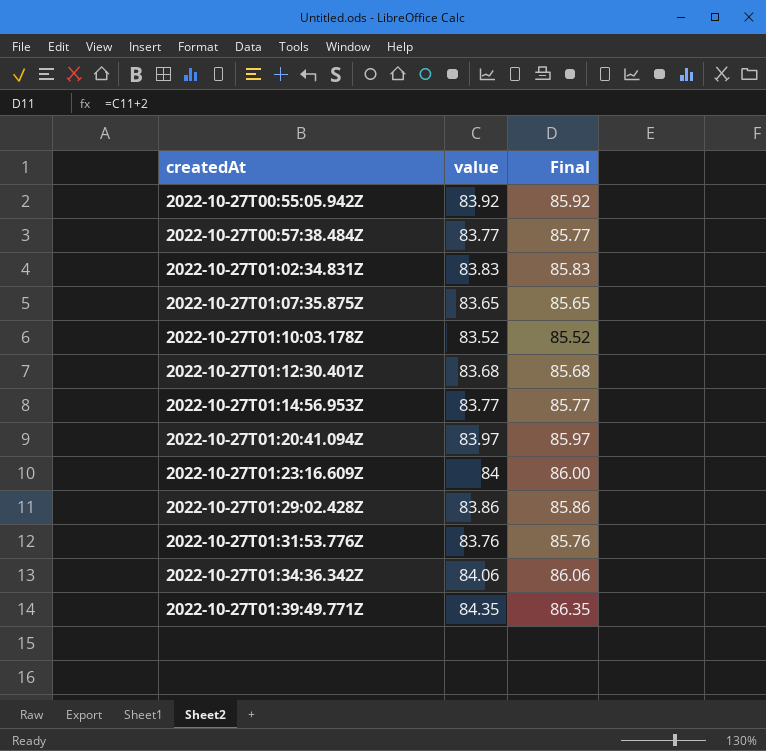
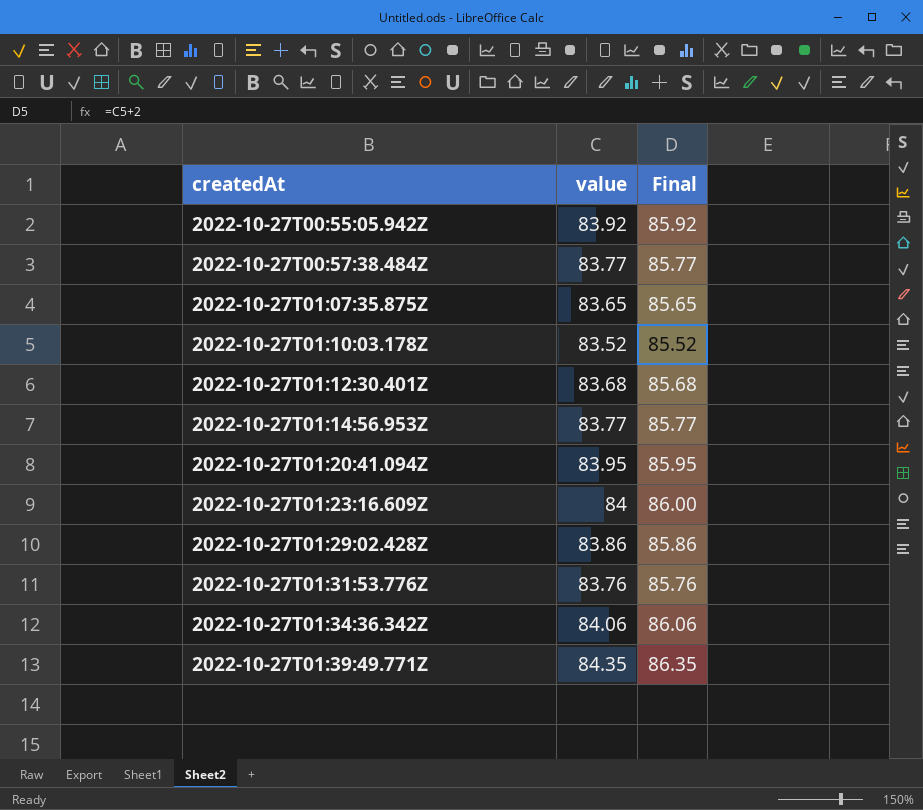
row 2022-10-27T01:02:34.831Z: 83.83 | 85.83 -> none
2022-10-27T01:20:41.094Z | value: 83.97 -> 83.95
2022-10-27T01:20:41.094Z | Final: 85.97 -> 85.95

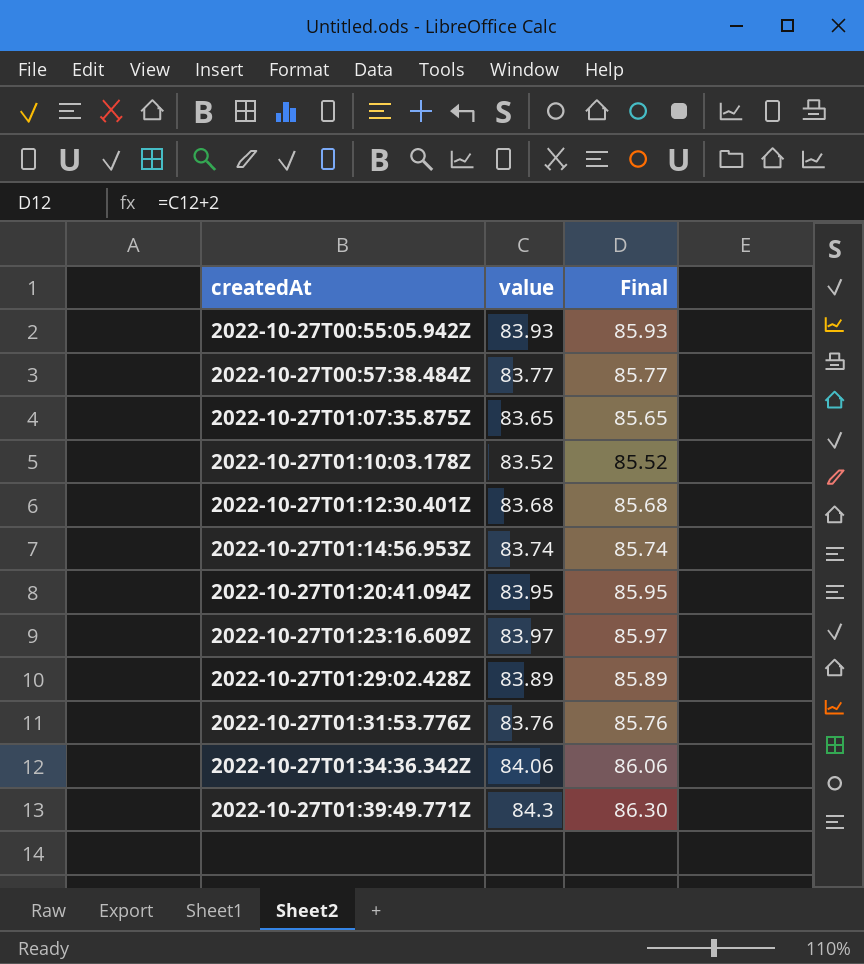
2022-10-27T00:55:05.942Z | value: 83.92 -> 83.93
2022-10-27T00:55:05.942Z | Final: 85.92 -> 85.93
2022-10-27T01:14:56.953Z | value: 83.77 -> 83.74
2022-10-27T01:14:56.953Z | Final: 85.77 -> 85.74
2022-10-27T01:23:16.609Z | value: 84 -> 83.97
2022-10-27T01:23:16.609Z | Final: 86.00 -> 85.97
2022-10-27T01:29:02.428Z | value: 83.86 -> 83.89
2022-10-27T01:29:02.428Z | Final: 85.86 -> 85.89
2022-10-27T01:39:49.771Z | value: 84.35 -> 84.3
2022-10-27T01:39:49.771Z | Final: 86.35 -> 86.30

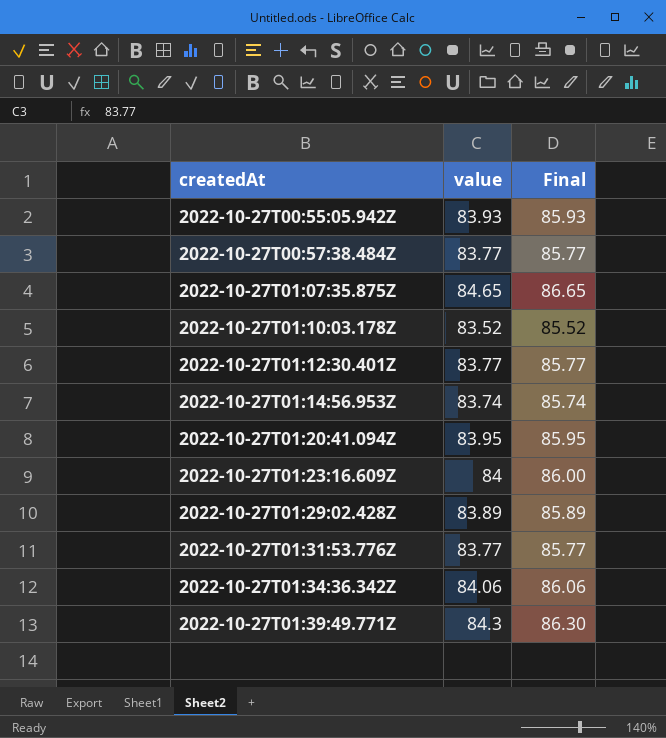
2022-10-27T01:07:35.875Z | value: 83.65 -> 84.65
2022-10-27T01:07:35.875Z | Final: 85.65 -> 86.65
2022-10-27T01:12:30.401Z | value: 83.68 -> 83.77
2022-10-27T01:12:30.401Z | Final: 85.68 -> 85.77
2022-10-27T01:23:16.609Z | value: 83.97 -> 84
2022-10-27T01:23:16.609Z | Final: 85.97 -> 86.00
2022-10-27T01:31:53.776Z | value: 83.76 -> 83.77
2022-10-27T01:31:53.776Z | Final: 85.76 -> 85.77

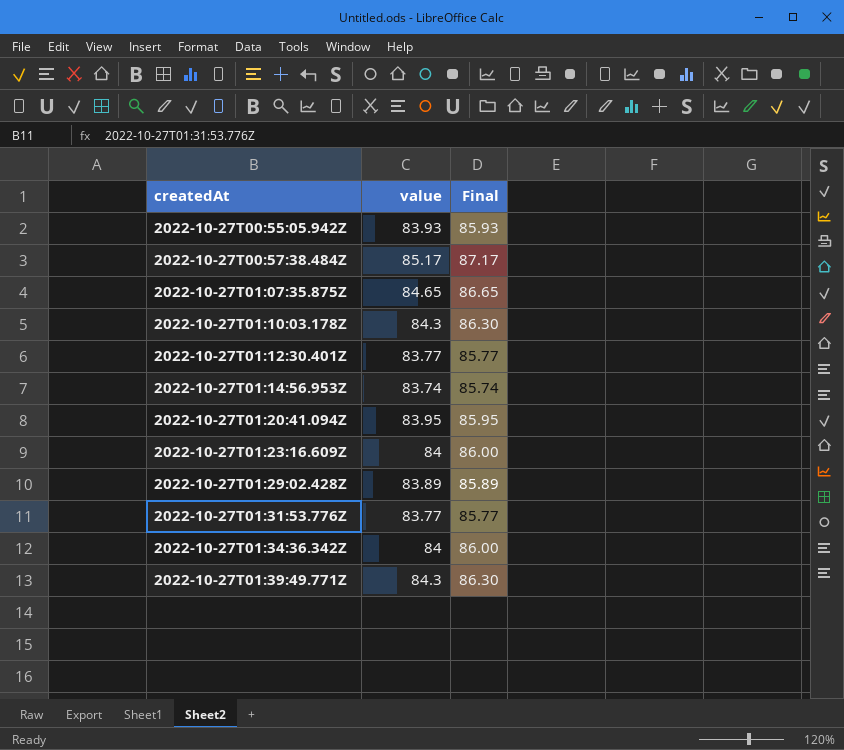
2022-10-27T00:57:38.484Z | value: 83.77 -> 85.17
2022-10-27T00:57:38.484Z | Final: 85.77 -> 87.17
2022-10-27T01:10:03.178Z | value: 83.52 -> 84.3
2022-10-27T01:10:03.178Z | Final: 85.52 -> 86.30
2022-10-27T01:34:36.342Z | value: 84.06 -> 84
2022-10-27T01:34:36.342Z | Final: 86.06 -> 86.00

